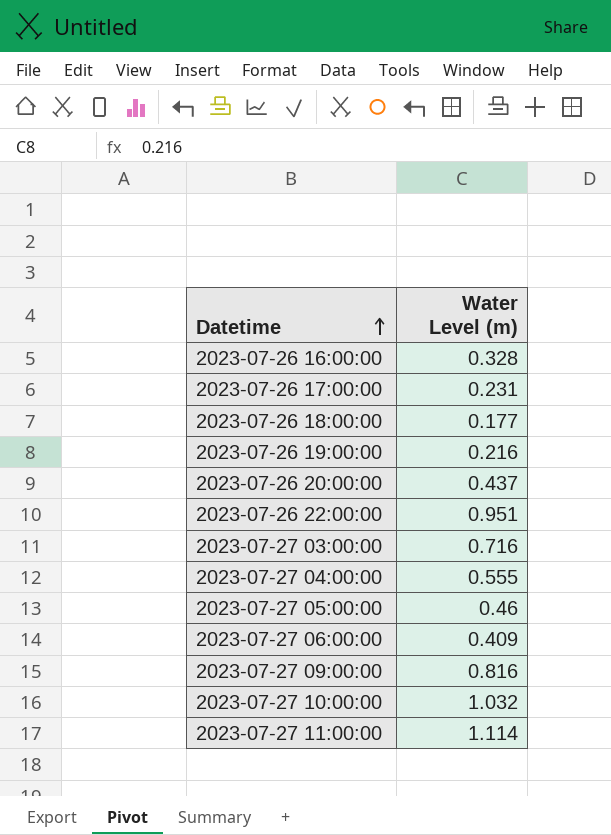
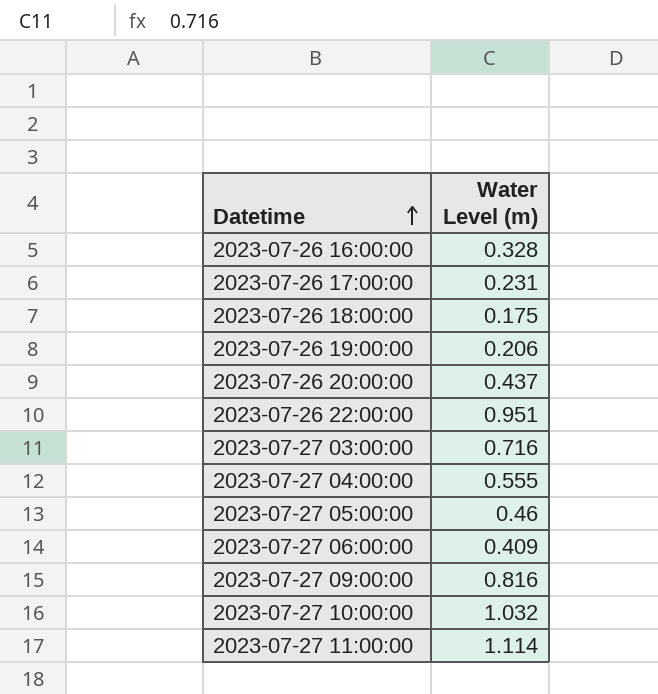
2023-07-26 18:00:00 | Water Level (m): 0.177 -> 0.175
2023-07-26 19:00:00 | Water Level (m): 0.216 -> 0.206

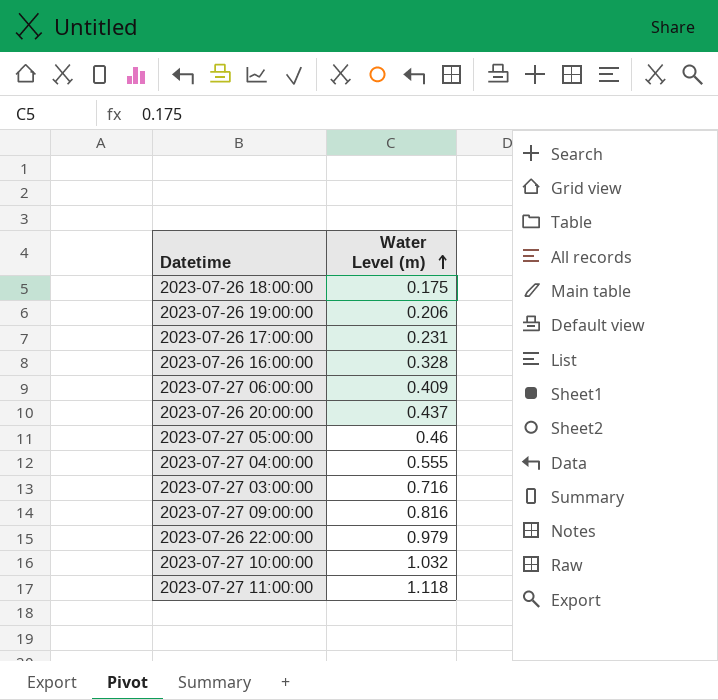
row order: Datetime ascending -> Water Level (m) ascending
2023-07-26 22:00:00 | Water Level (m): 0.951 -> 0.979
2023-07-27 11:00:00 | Water Level (m): 1.114 -> 1.118

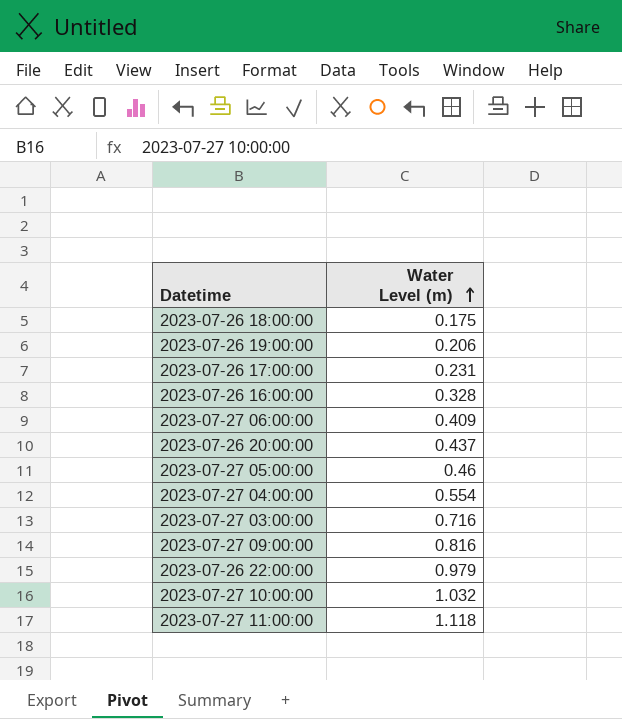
2023-07-27 04:00:00 | Water Level (m): 0.555 -> 0.554

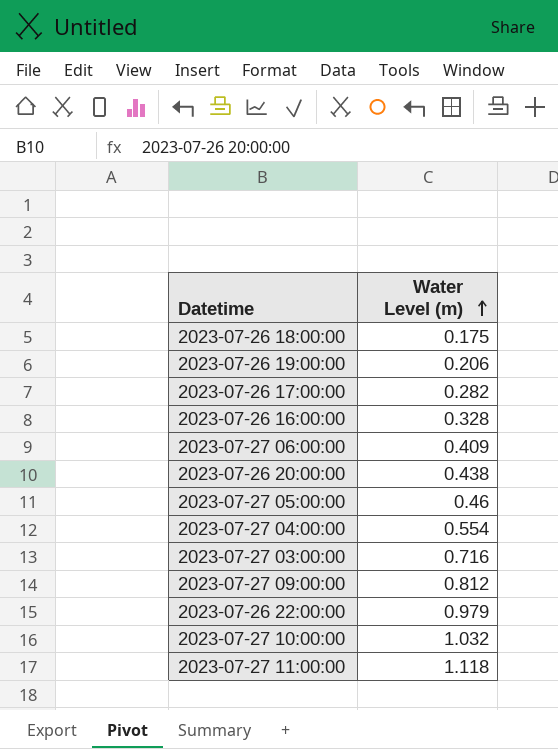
2023-07-26 17:00:00 | Water Level (m): 0.231 -> 0.282
2023-07-26 20:00:00 | Water Level (m): 0.437 -> 0.438
2023-07-27 09:00:00 | Water Level (m): 0.816 -> 0.812

